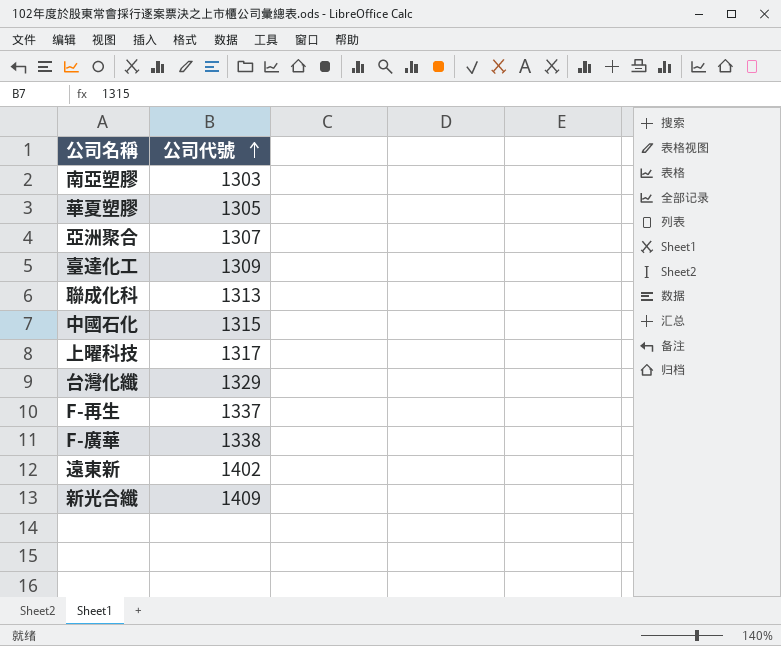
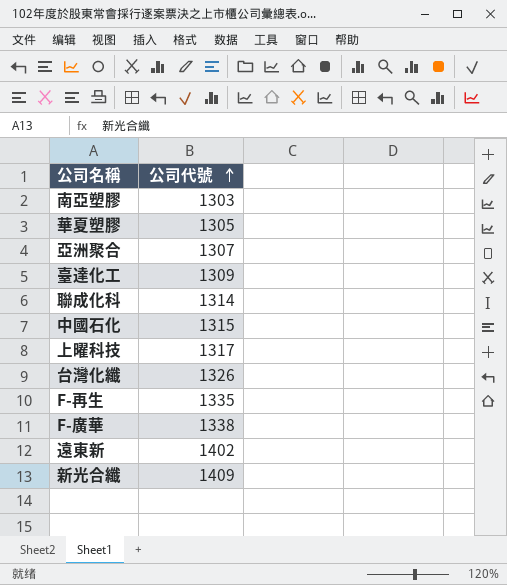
聯成化科 | 公司代號: 1313 -> 1314
台灣化纖 | 公司代號: 1329 -> 1326
F-再生 | 公司代號: 1337 -> 1335

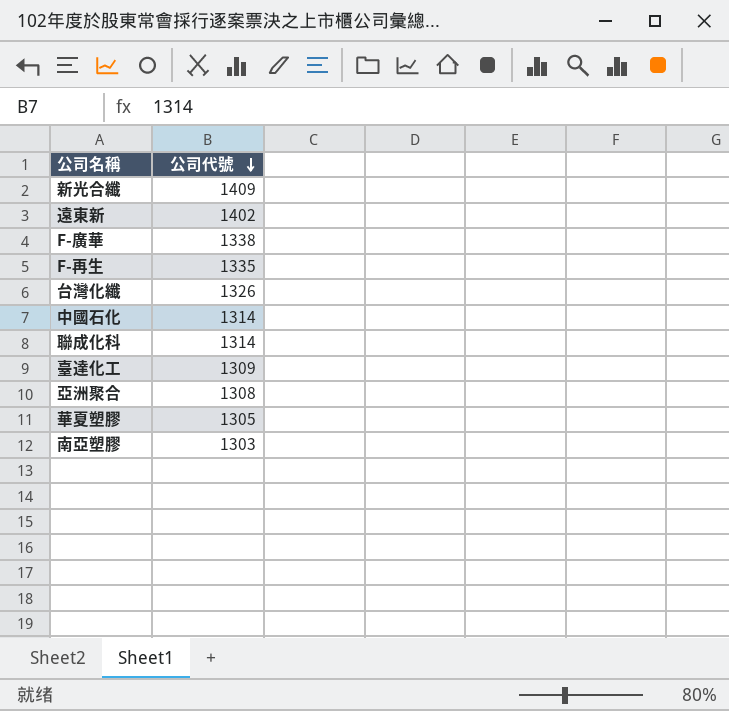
row order: 公司代號 ascending -> 公司代號 descending
row 上曜科技: 1317 -> none
中國石化 | 公司代號: 1315 -> 1314
亞洲聚合 | 公司代號: 1307 -> 1308

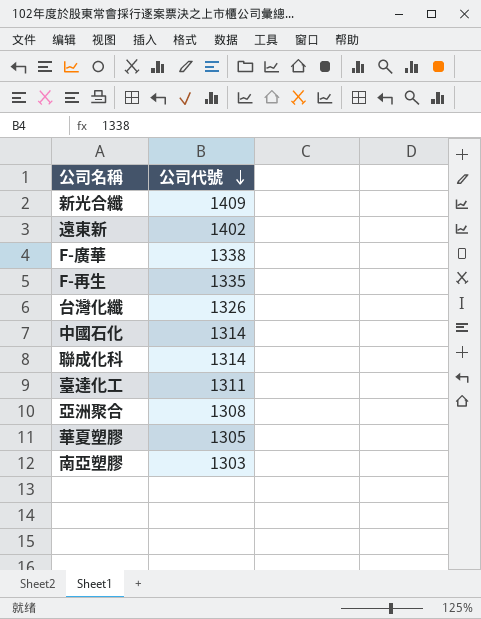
臺達化工 | 公司代號: 1309 -> 1311

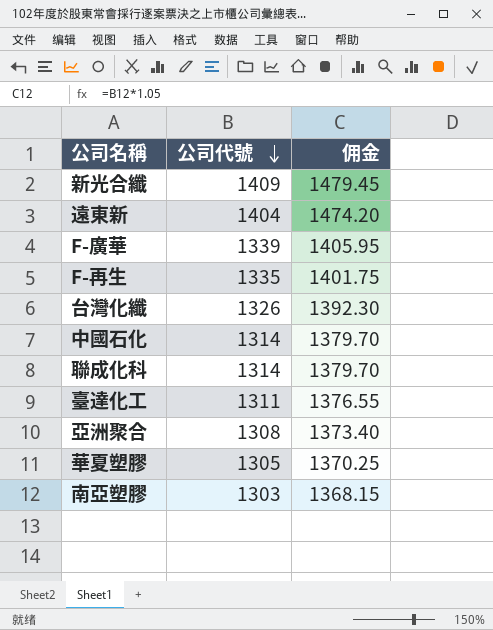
column 佣金 | formula: none -> [公司代號] * 1.05
遠東新 | 公司代號: 1402 -> 1404
F-廣華 | 公司代號: 1338 -> 1339

